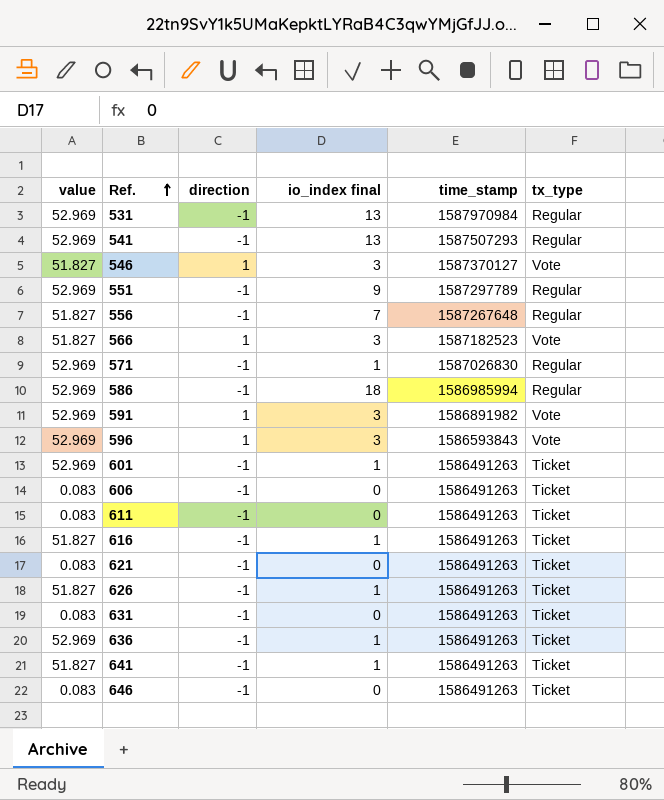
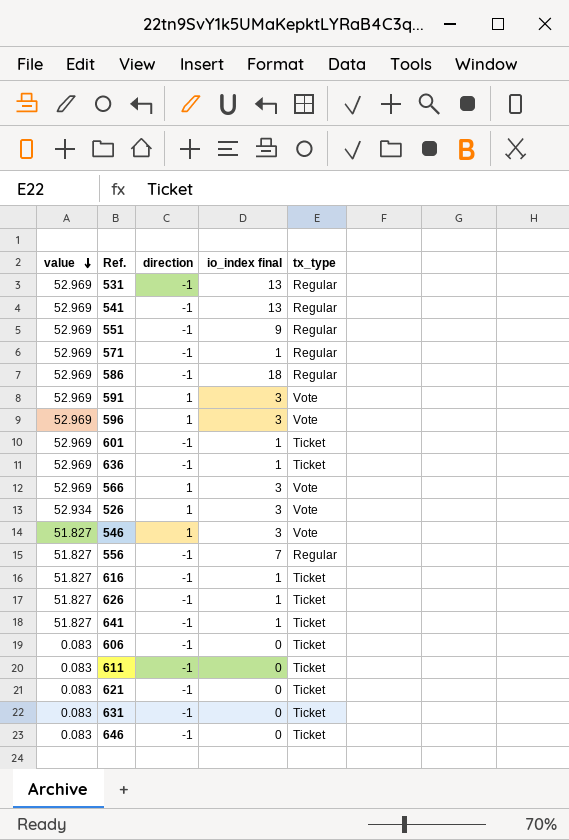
row order: Ref. ascending -> value descending
column time_stamp | position: 5 -> none
566 | value: 51.827 -> 52.969
row 526: none -> 52.934 | 1 | 3 | Vote

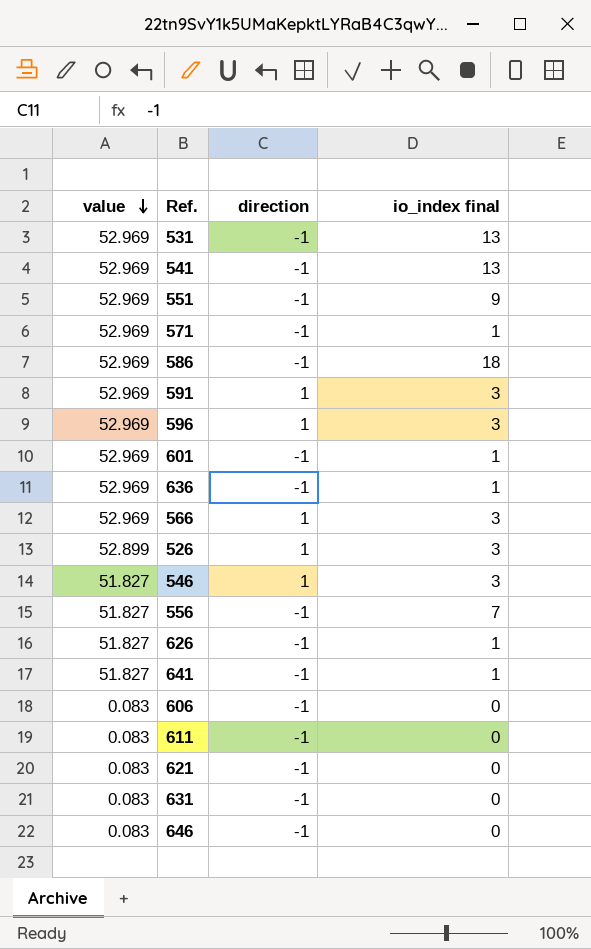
column tx_type | position: 5 -> none
row 616: 51.827 | -1 | 1 | Ticket -> none
526 | value: 52.934 -> 52.899

